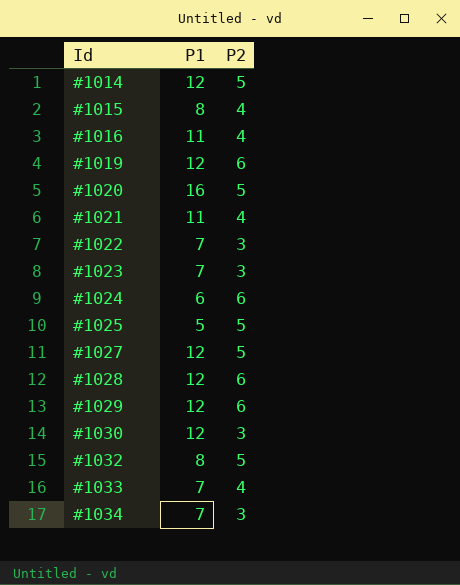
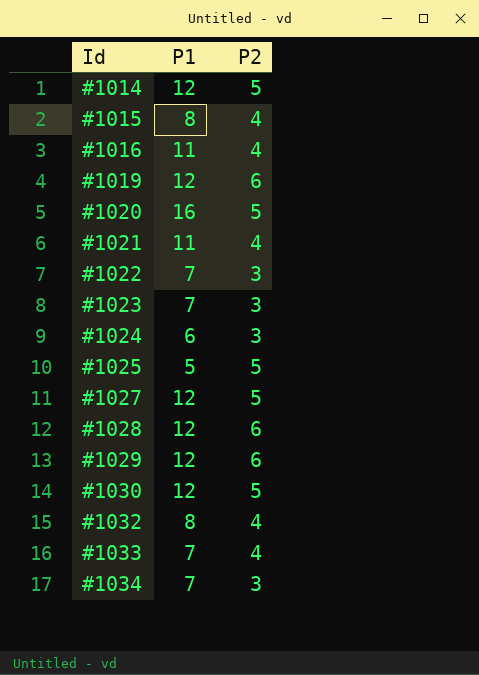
#1024 | P2: 6 -> 3
#1030 | P2: 3 -> 5
#1032 | P2: 5 -> 4

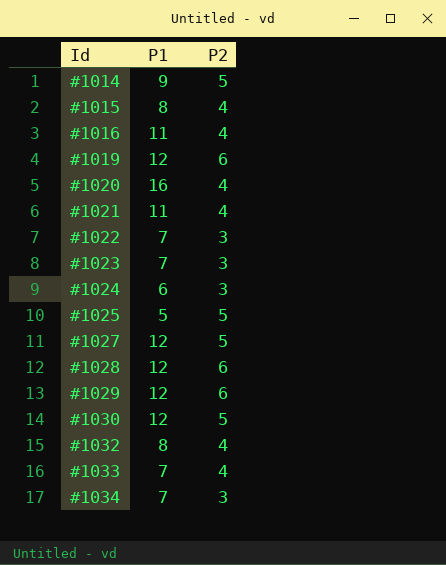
#1014 | P1: 12 -> 9
#1020 | P2: 5 -> 4

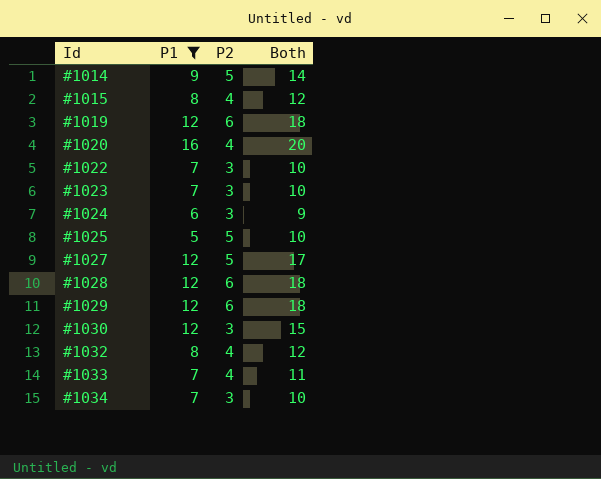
filter: none -> P1 != 11
column Both | formula: none -> [P1] + [P2]
#1030 | P2: 5 -> 3

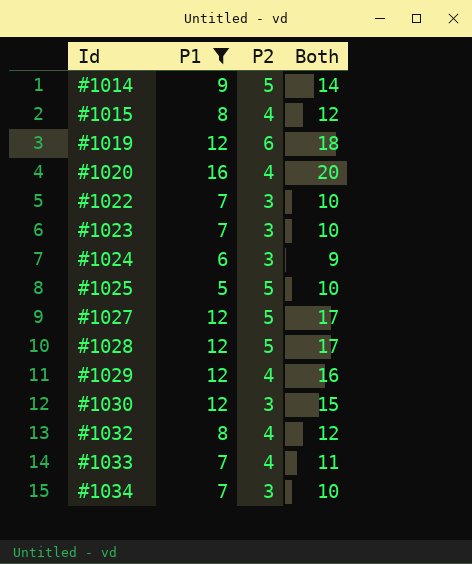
#1028 | P2: 6 -> 5
#1028 | Both: 18 -> 17
#1029 | P2: 6 -> 4
#1029 | Both: 18 -> 16

